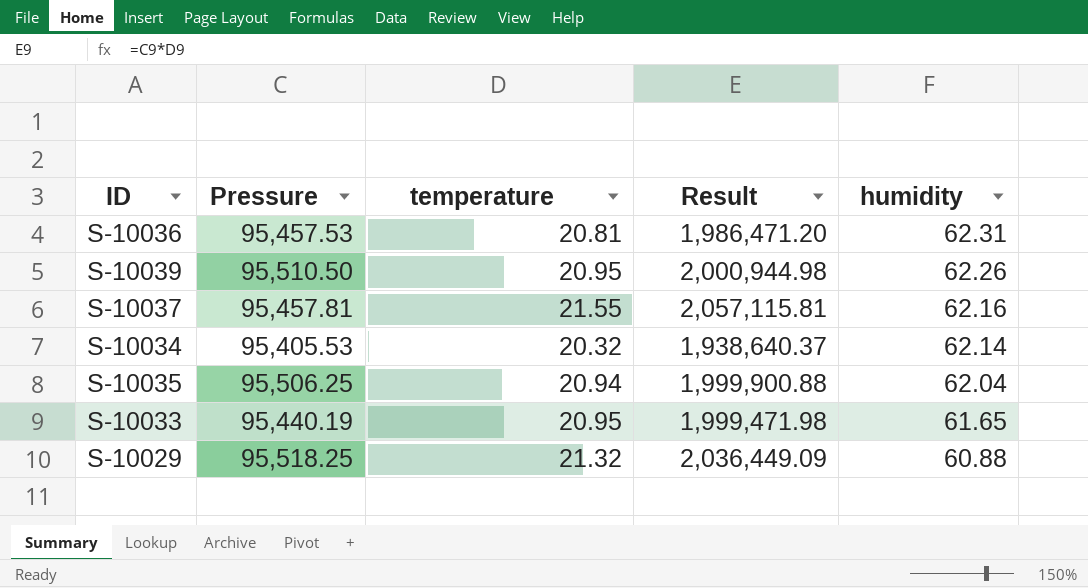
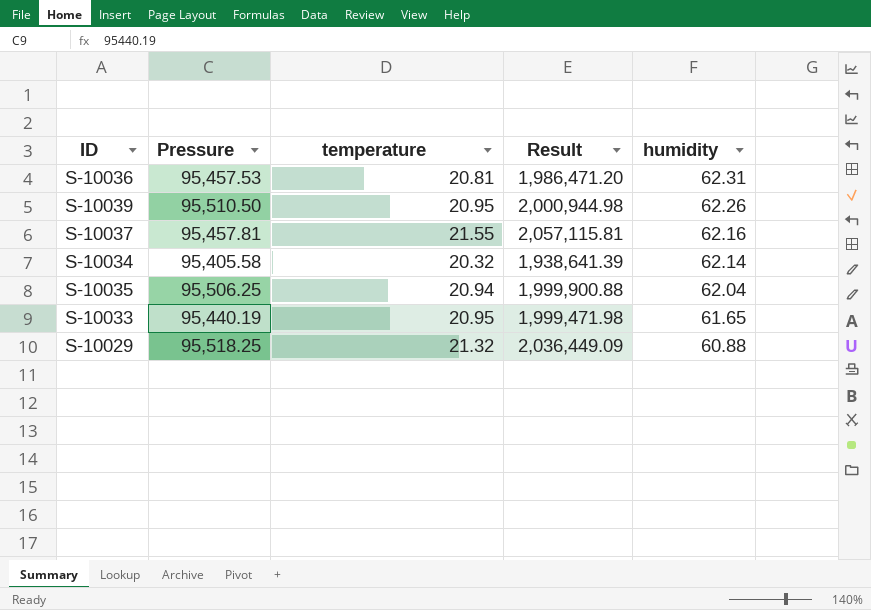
S-10034 | Pressure: 95,405.53 -> 95,405.58
S-10034 | Result: 1,938,640.37 -> 1,938,641.39

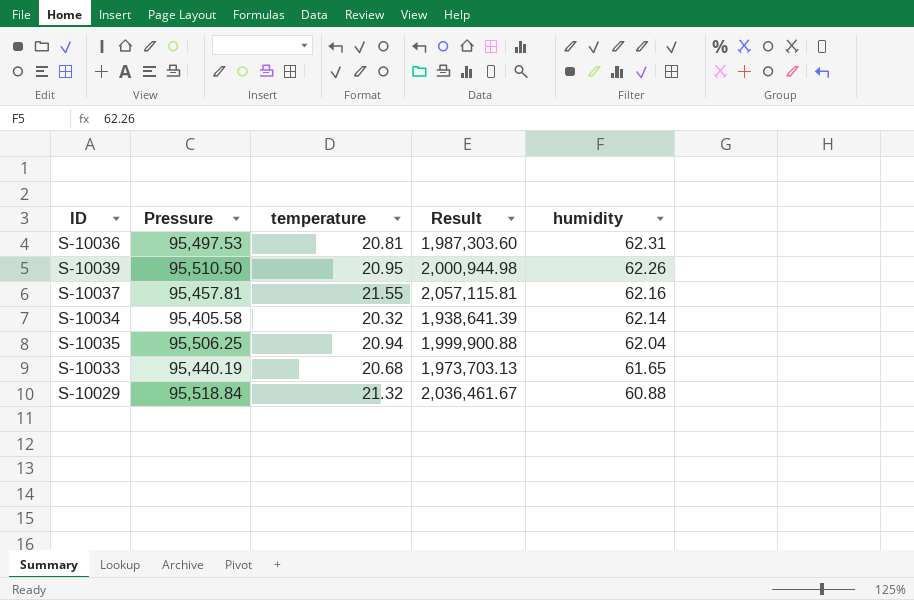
S-10036 | Pressure: 95,457.53 -> 95,497.53
S-10036 | Result: 1,986,471.20 -> 1,987,303.60
S-10033 | temperature: 20.95 -> 20.68
S-10033 | Result: 1,999,471.98 -> 1,973,703.13
S-10029 | Pressure: 95,518.25 -> 95,518.84
S-10029 | Result: 2,036,449.09 -> 2,036,461.67

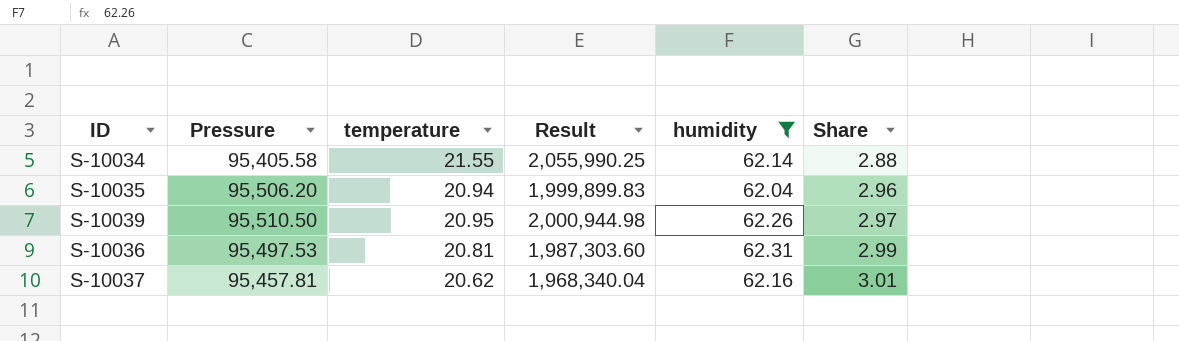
filter: none -> humidity >= 62.04
row order: humidity descending -> Share ascending
column Share | formula: none -> [humidity] / [temperature]
S-10034 | temperature: 20.32 -> 21.55
S-10034 | Result: 1,938,641.39 -> 2,055,990.25
S-10035 | Pressure: 95,506.25 -> 95,506.20
S-10035 | Result: 1,999,900.88 -> 1,999,899.83
S-10037 | temperature: 21.55 -> 20.62
S-10037 | Result: 2,057,115.81 -> 1,968,340.04

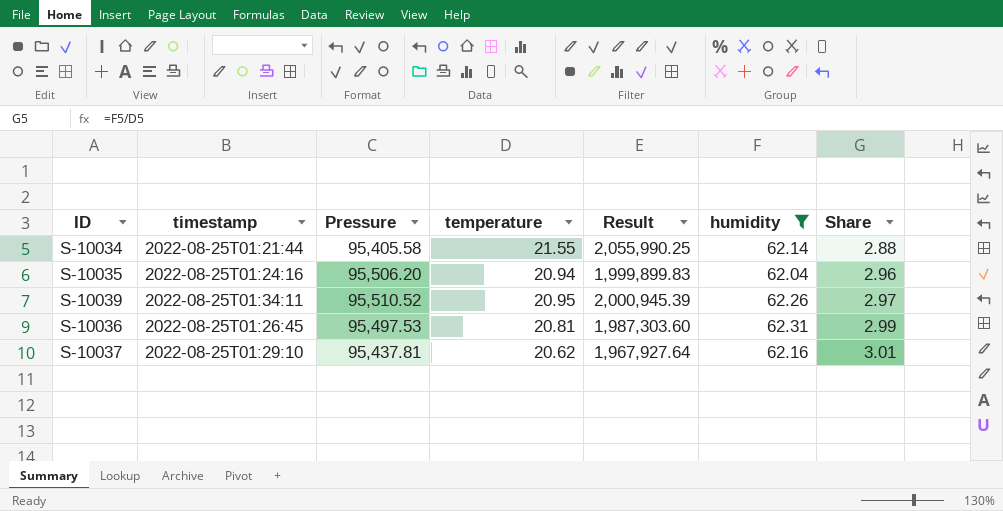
column timestamp | position: none -> 2
S-10039 | Pressure: 95,510.50 -> 95,510.52
S-10039 | Result: 2,000,944.98 -> 2,000,945.39
S-10037 | Pressure: 95,457.81 -> 95,437.81
S-10037 | Result: 1,968,340.04 -> 1,967,927.64

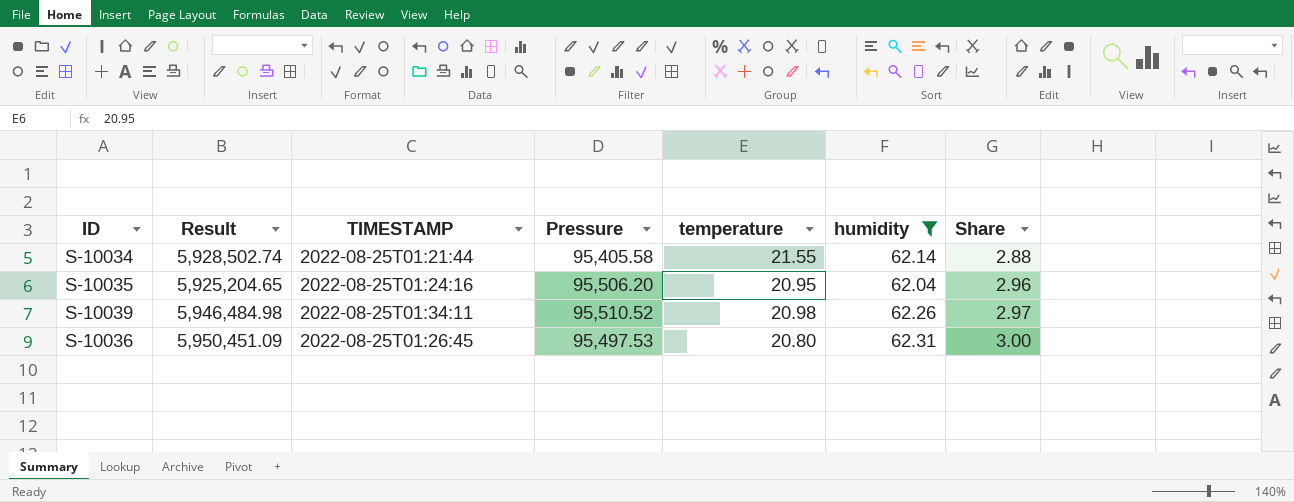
column Result | formula: [Pressure] * [temperature] -> [Pressure] * [humidity]
column Result | position: 5 -> 2
column name: timestamp -> TIMESTAMP
row S-10037: 2022-08-25T01:29:10 | 95,437.81 | 20.62 | 1,967,927.64 | 62.16 | 3.01 -> none
S-10035 | temperature: 20.94 -> 20.95
S-10039 | temperature: 20.95 -> 20.98
S-10036 | temperature: 20.81 -> 20.80
S-10036 | Share: 2.99 -> 3.00

